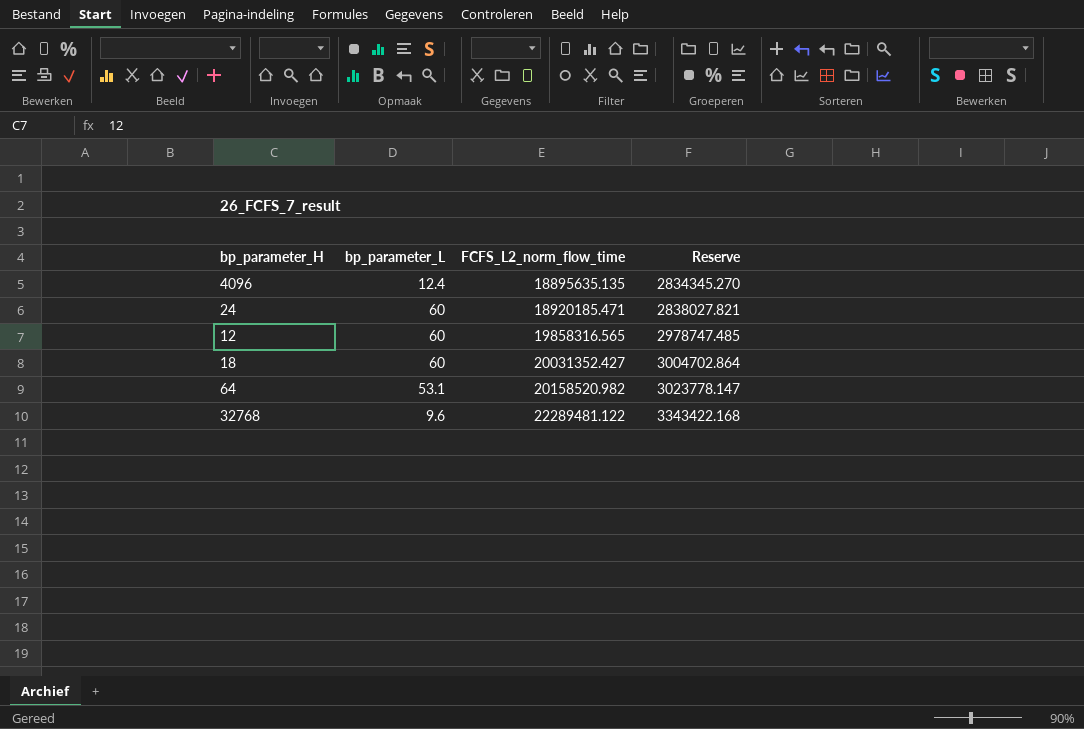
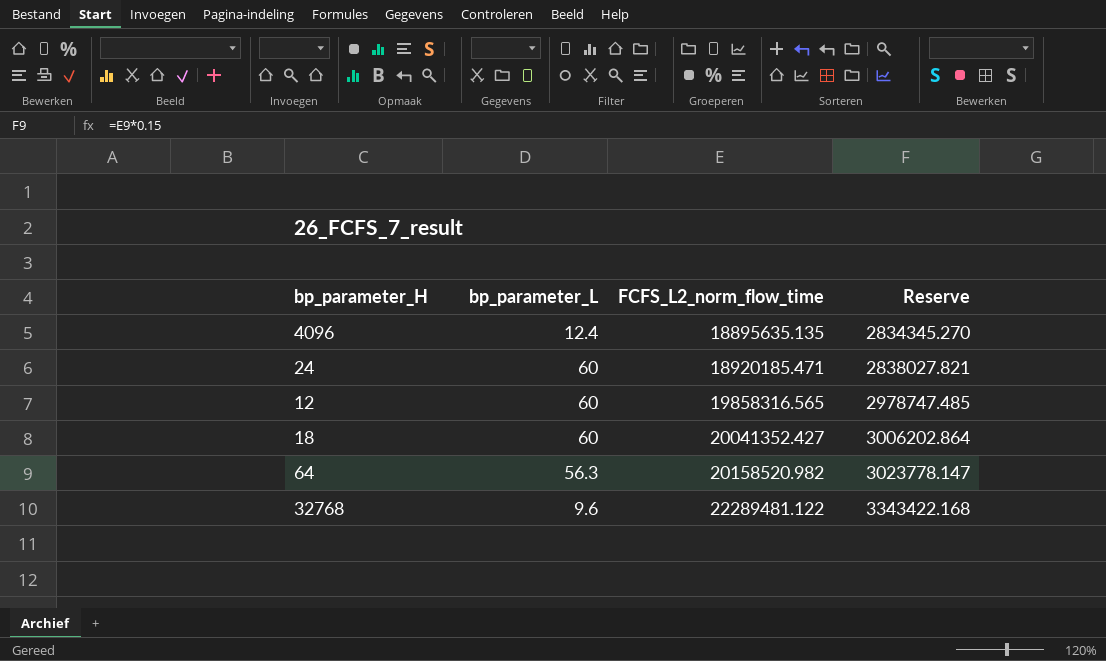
18 | FCFS_L2_norm_flow_time: 20031352.427 -> 20041352.427
18 | Reserve: 3004702.864 -> 3006202.864
64 | bp_parameter_L: 53.1 -> 56.3

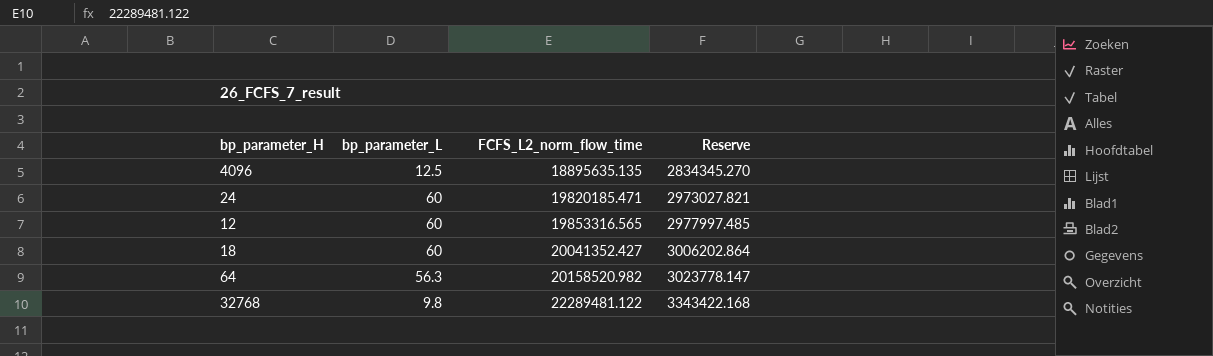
4096 | bp_parameter_L: 12.4 -> 12.5
24 | FCFS_L2_norm_flow_time: 18920185.471 -> 19820185.471
24 | Reserve: 2838027.821 -> 2973027.821
12 | FCFS_L2_norm_flow_time: 19858316.565 -> 19853316.565
12 | Reserve: 2978747.485 -> 2977997.485
32768 | bp_parameter_L: 9.6 -> 9.8

